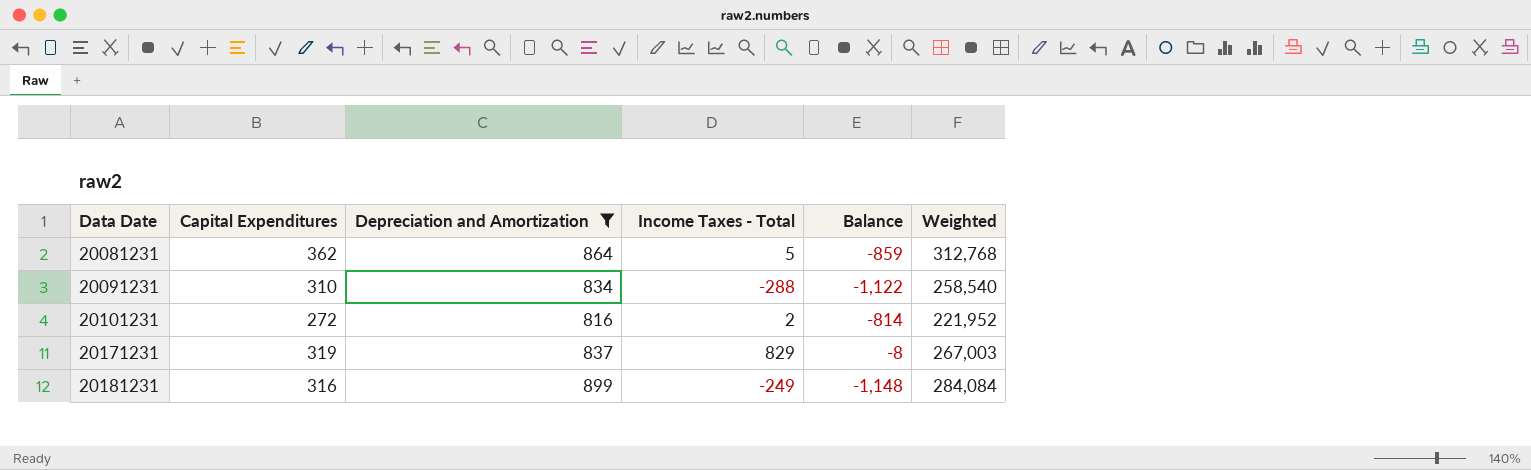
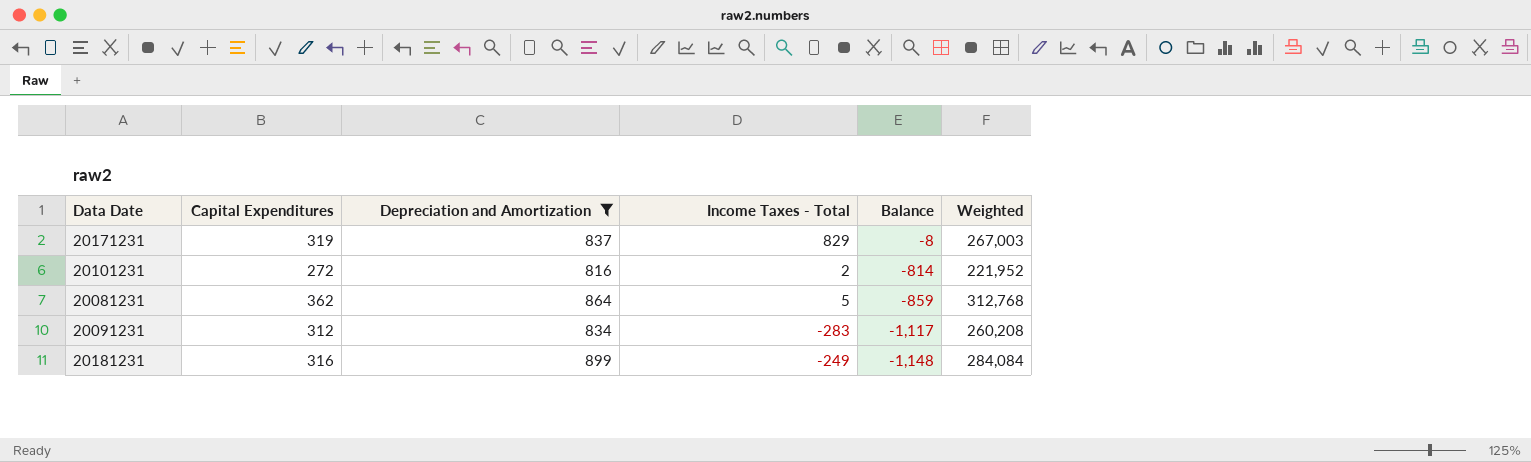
row order: Data Date ascending -> Balance descending
20091231 | Capital Expenditures: 310 -> 312
20091231 | Income Taxes - Total: -288 -> -283
20091231 | Balance: -1,122 -> -1,117
20091231 | Weighted: 258,540 -> 260,208

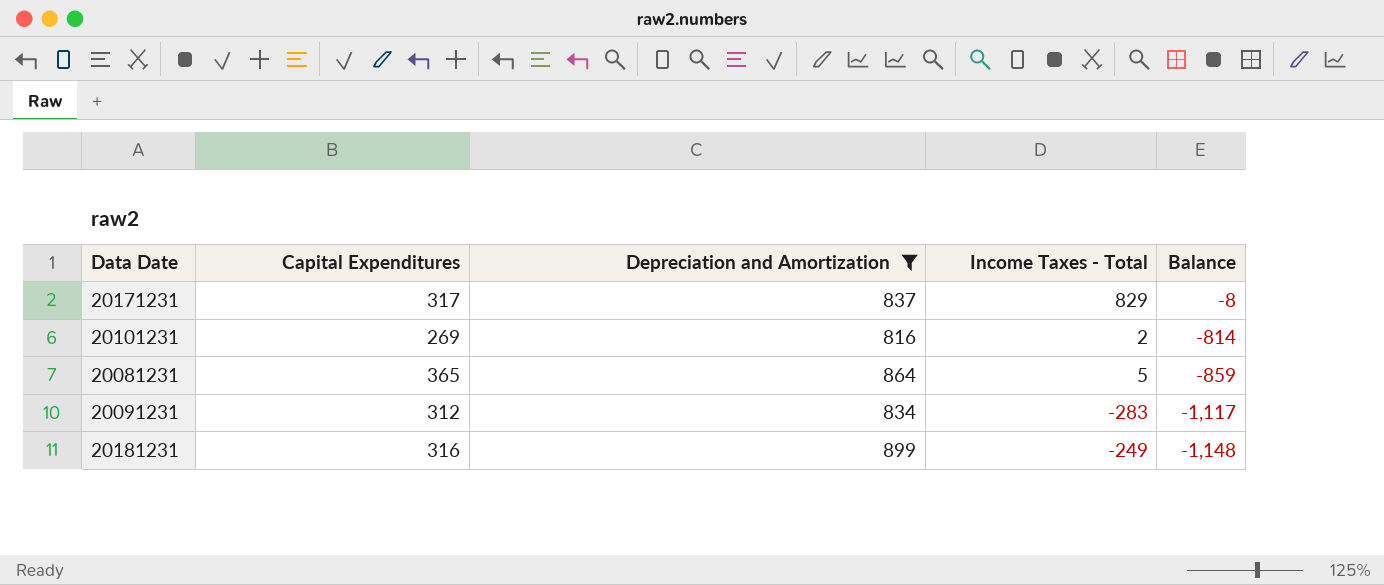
column Weighted | formula: [Capital Expenditures] * [Depreciation and Amortization] -> none
20171231 | Capital Expenditures: 319 -> 317
20101231 | Capital Expenditures: 272 -> 269
20081231 | Capital Expenditures: 362 -> 365

